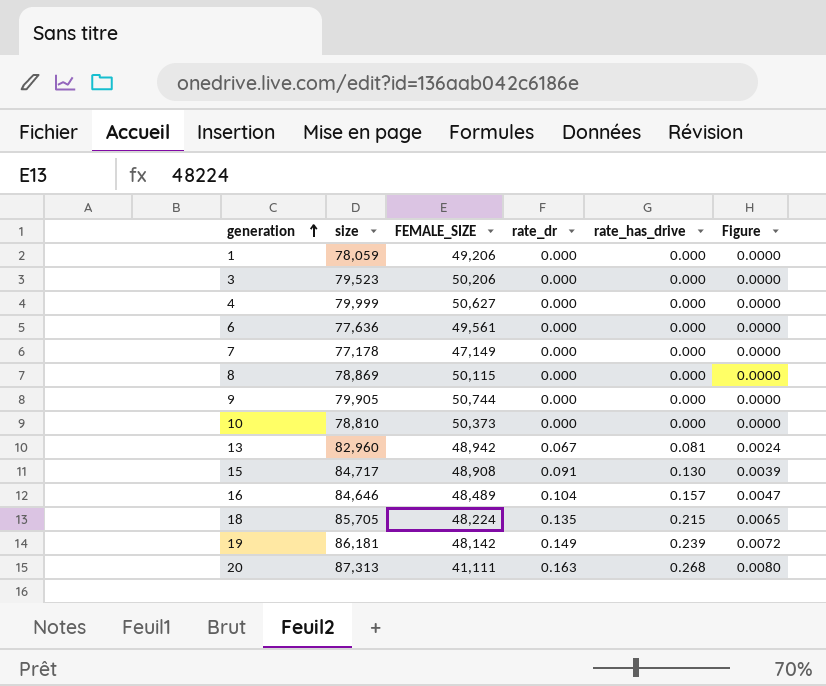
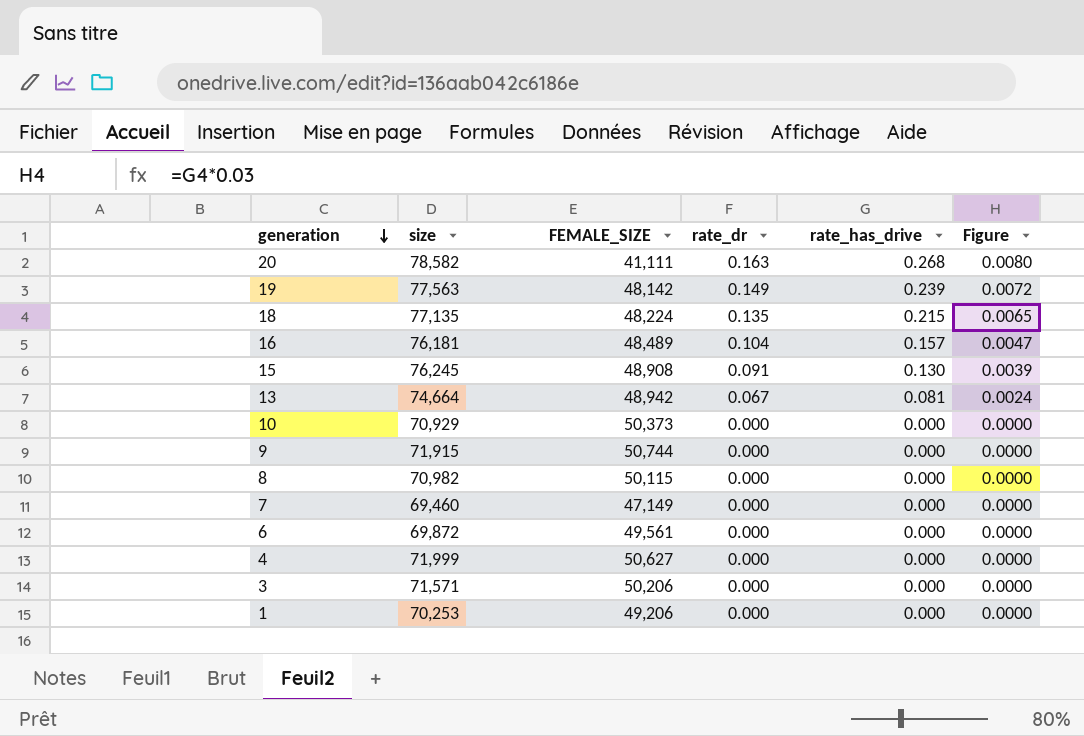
row order: generation ascending -> generation descending
20 | size: 87,313 -> 78,582
19 | size: 86,181 -> 77,563
18 | size: 85,705 -> 77,135
16 | size: 84,646 -> 76,181
15 | size: 84,717 -> 76,245
13 | size: 82,960 -> 74,664
10 | size: 78,810 -> 70,929
9 | size: 79,905 -> 71,915
8 | size: 78,869 -> 70,982
7 | size: 77,178 -> 69,460
6 | size: 77,636 -> 69,872
4 | size: 79,999 -> 71,999
3 | size: 79,523 -> 71,571
1 | size: 78,059 -> 70,253

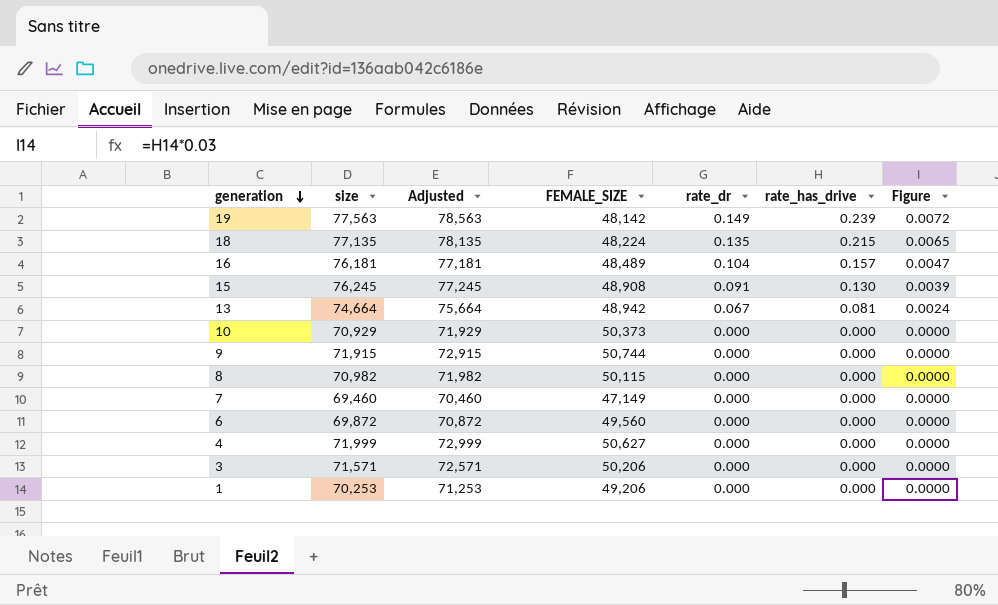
column Adjusted | formula: none -> [size] + 1000
row 20: 78,582 | 41,111 | 0.163 | 0.268 | 0.0080 -> none
6 | FEMALE_SIZE: 49,561 -> 49,560

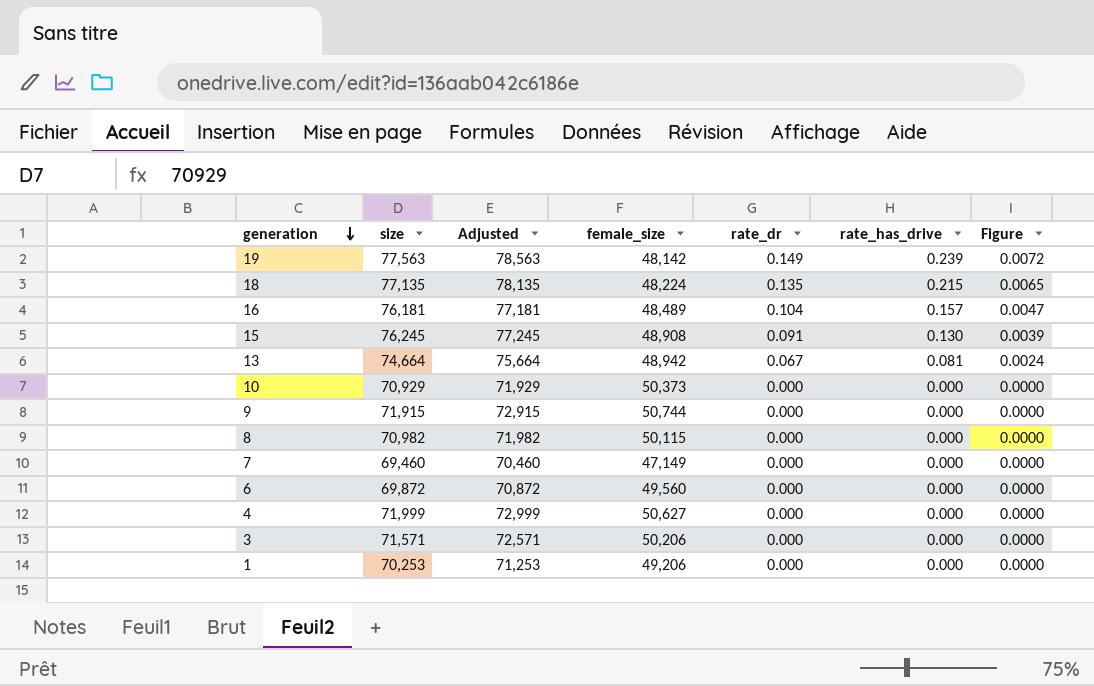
column name: FEMALE_SIZE -> female_size

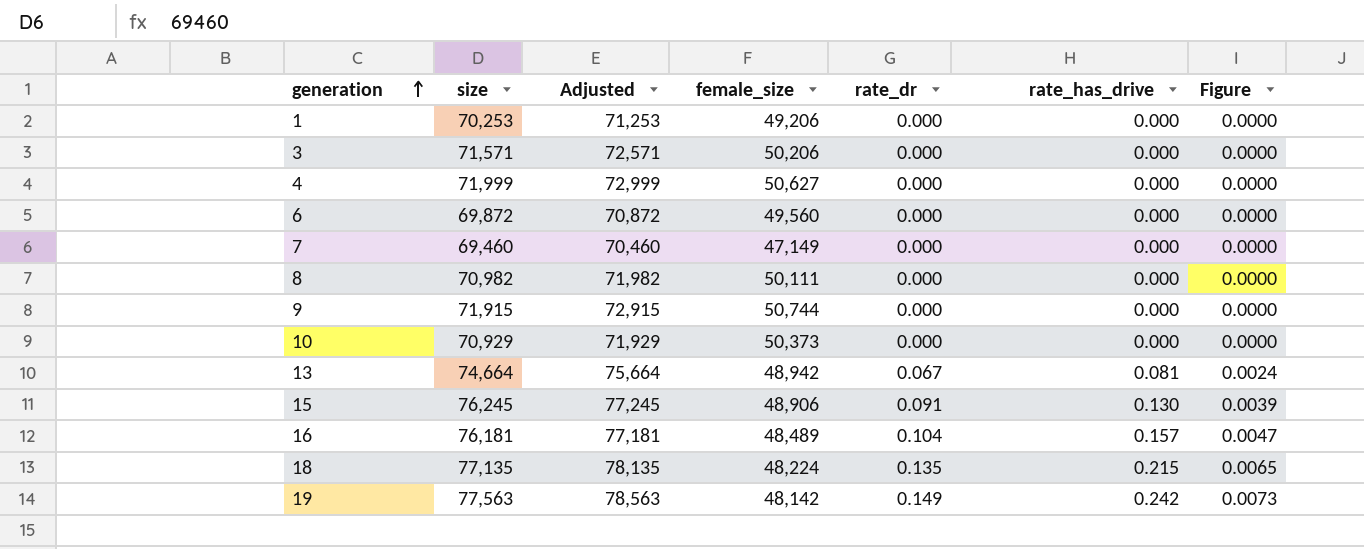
row order: generation descending -> generation ascending
8 | female_size: 50,115 -> 50,111
15 | female_size: 48,908 -> 48,906
19 | rate_has_drive: 0.239 -> 0.242
19 | Figure: 0.0072 -> 0.0073

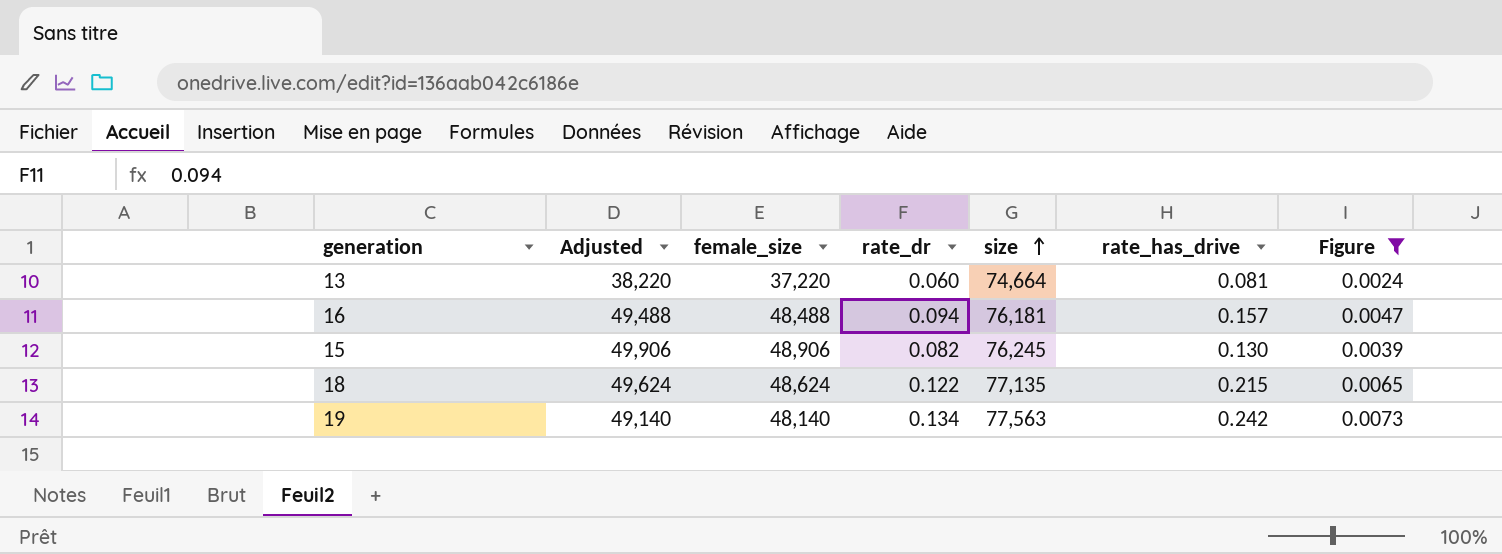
filter: none -> Figure != 0.0000
row order: generation ascending -> size ascending
column Adjusted | formula: [size] + 1000 -> [female_size] + 1000
column size | position: 2 -> 5
13 | female_size: 48,942 -> 37,220
13 | rate_dr: 0.067 -> 0.060
16 | female_size: 48,489 -> 48,488
16 | rate_dr: 0.104 -> 0.094
15 | rate_dr: 0.091 -> 0.082
18 | female_size: 48,224 -> 48,624
18 | rate_dr: 0.135 -> 0.122
19 | female_size: 48,142 -> 48,140
19 | rate_dr: 0.149 -> 0.134

